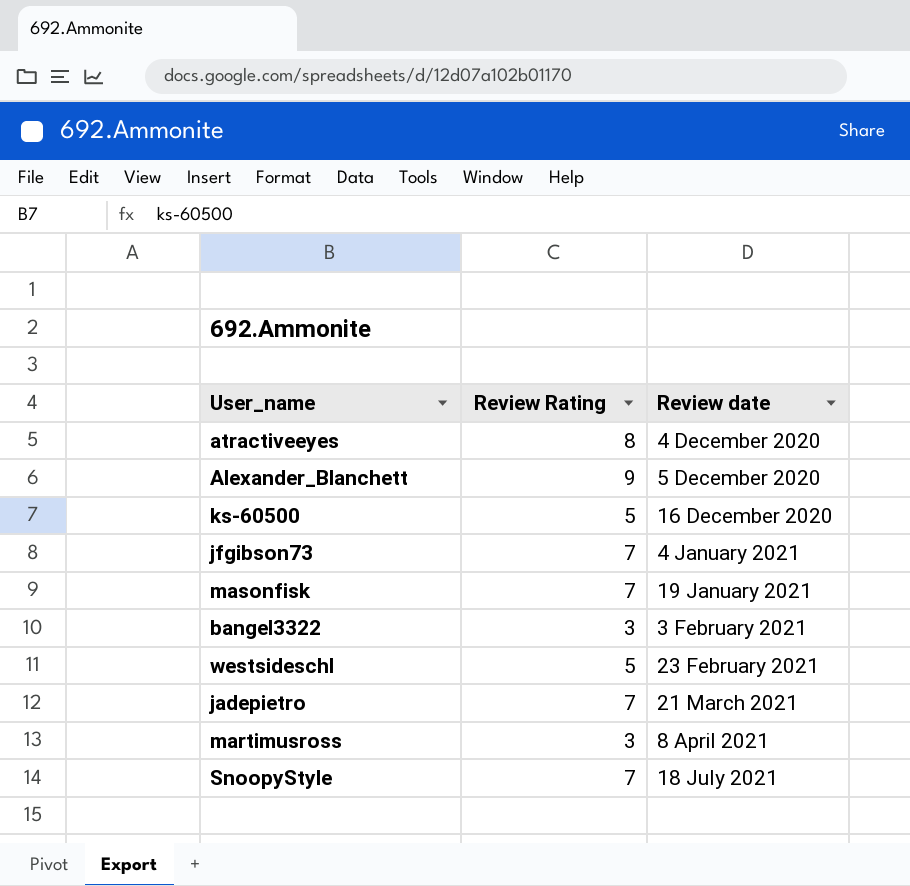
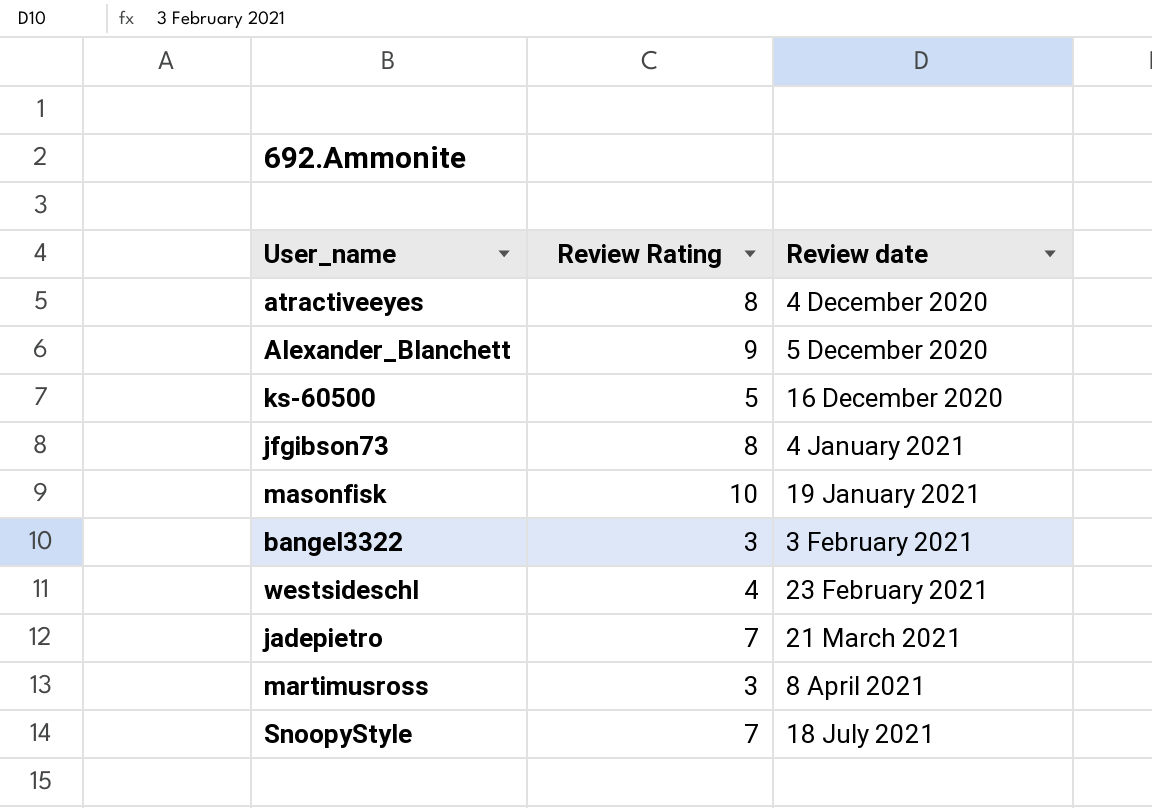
jfgibson73 | Review Rating: 7 -> 8
masonfisk | Review Rating: 7 -> 10
westsideschl | Review Rating: 5 -> 4

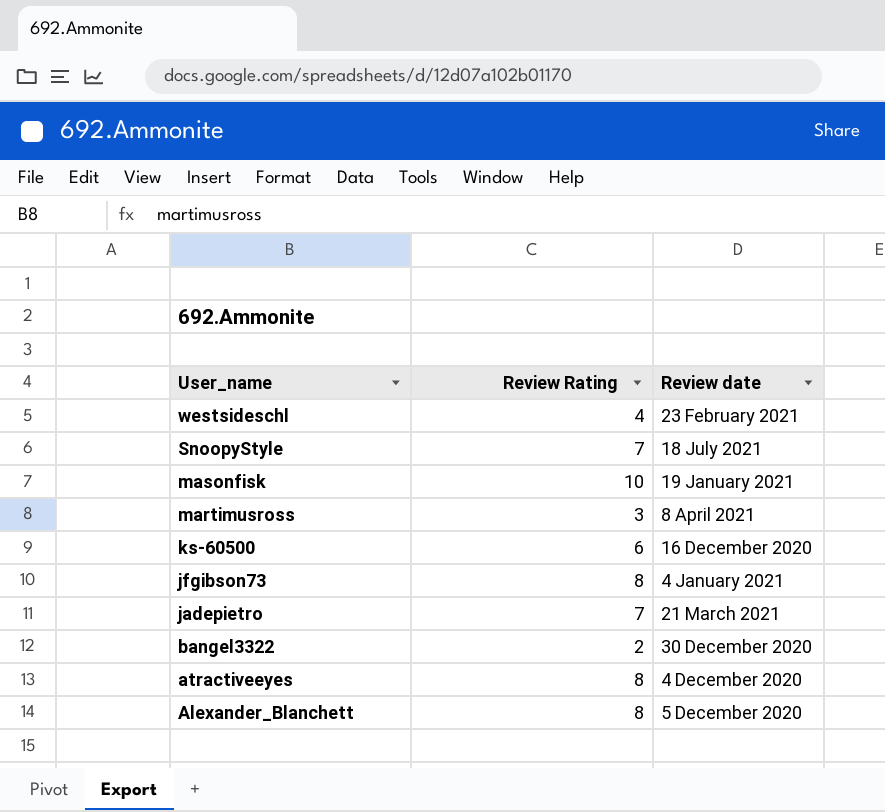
row order: Review date ascending -> User_name descending
ks-60500 | Review Rating: 5 -> 6
bangel3322 | Review Rating: 3 -> 2
bangel3322 | Review date: 3 February 2021 -> 30 December 2020
Alexander_Blanchett | Review Rating: 9 -> 8

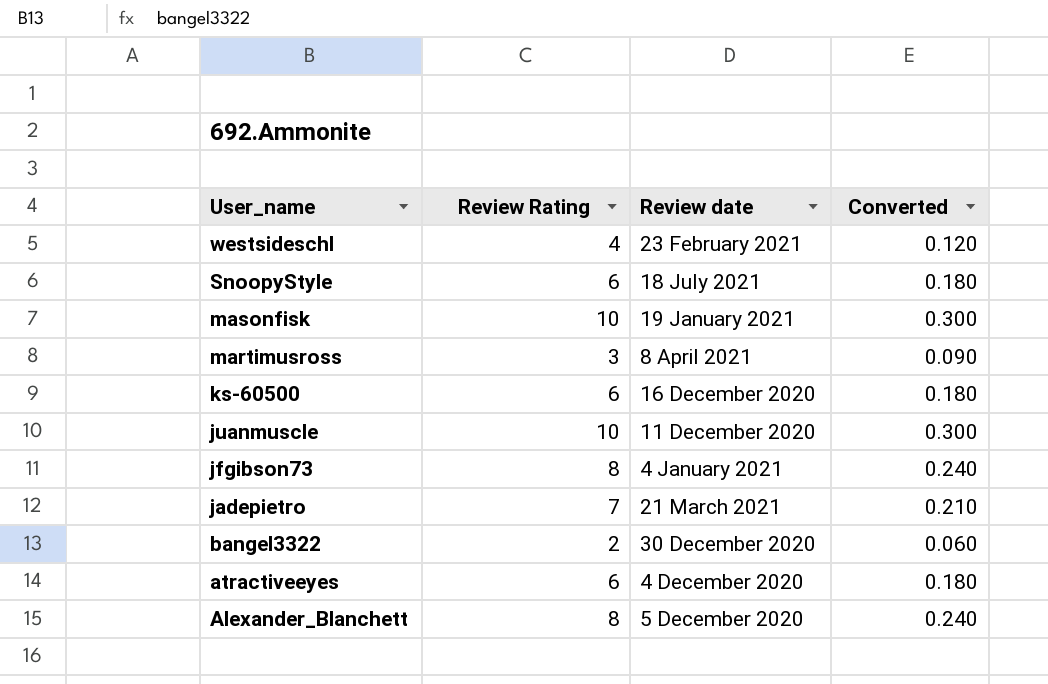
column Converted | formula: none -> [Review Rating] * 0.03
SnoopyStyle | Review Rating: 7 -> 6
row juanmuscle: none -> 10 | 11 December 2020 | 0.300
atractiveeyes | Review Rating: 8 -> 6

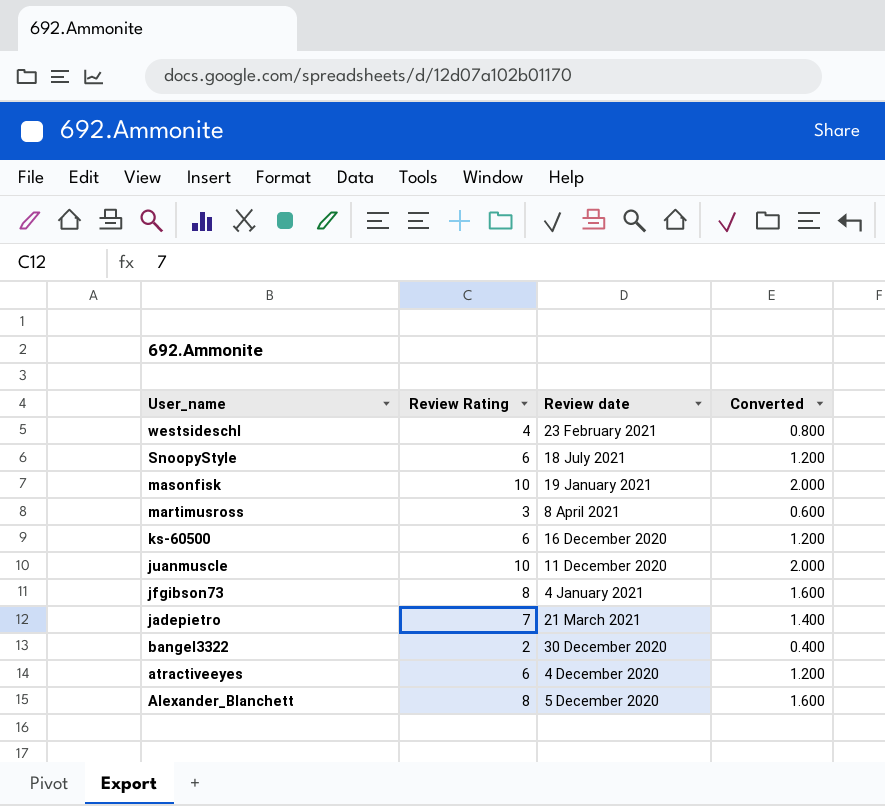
column Converted | formula: [Review Rating] * 0.03 -> [Review Rating] * 0.2

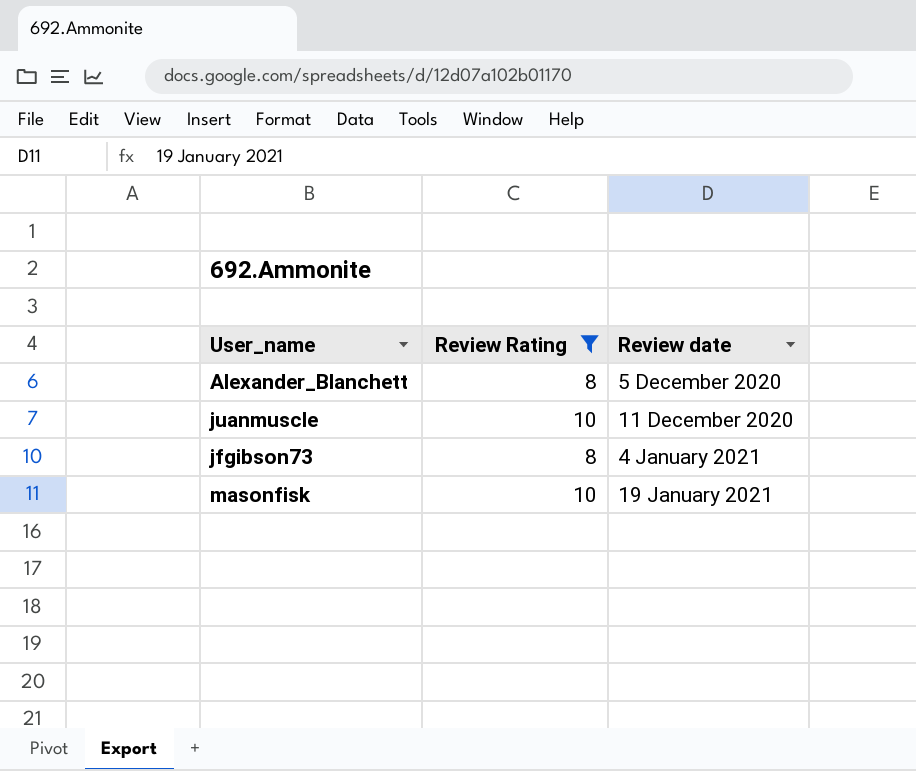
filter: none -> Review Rating >= 8
row order: User_name descending -> Review date ascending
column Converted | formula: [Review Rating] * 0.2 -> none

